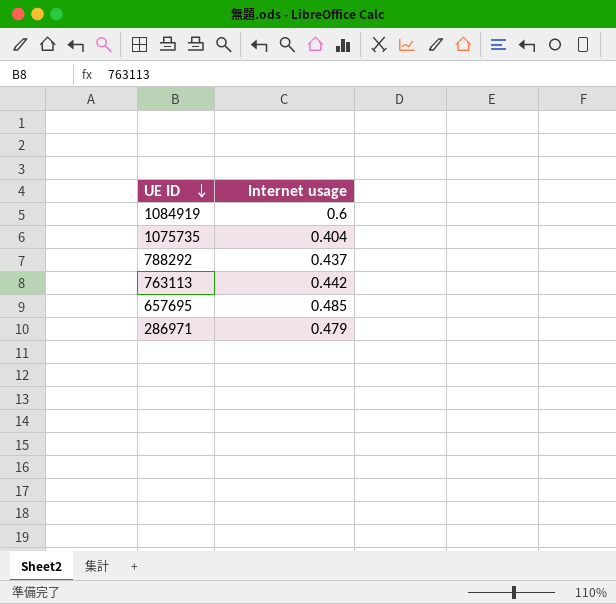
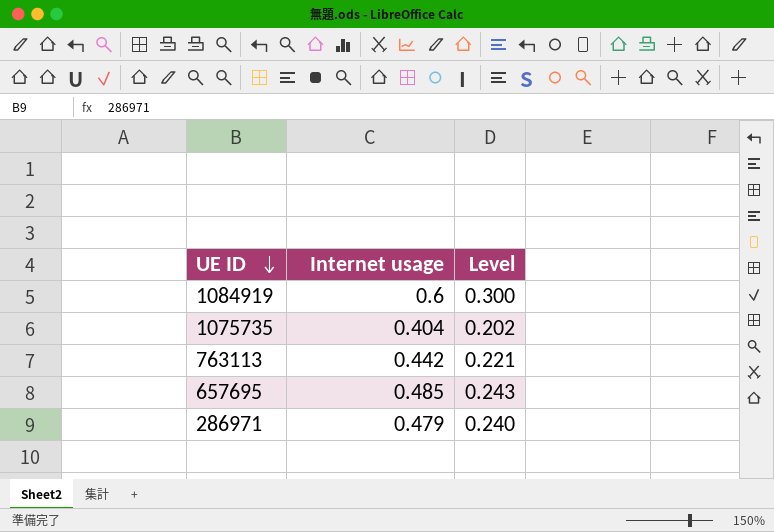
column Level | formula: none -> [Internet usage] * 0.5
row 788292: 0.437 -> none

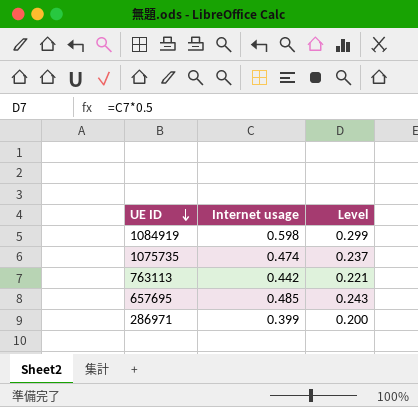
1084919 | Internet usage: 0.6 -> 0.598
1084919 | Level: 0.300 -> 0.299
1075735 | Internet usage: 0.404 -> 0.474
1075735 | Level: 0.202 -> 0.237
286971 | Internet usage: 0.479 -> 0.399
286971 | Level: 0.240 -> 0.200

